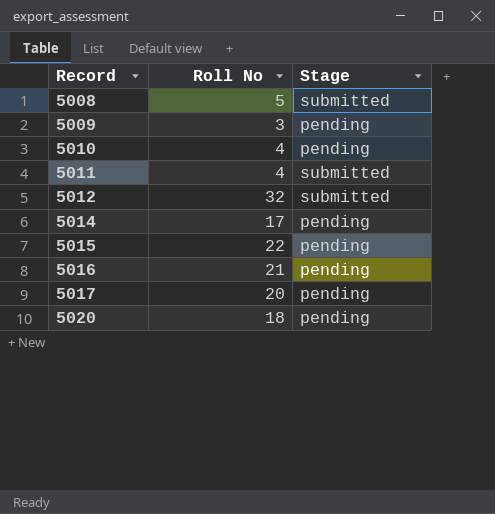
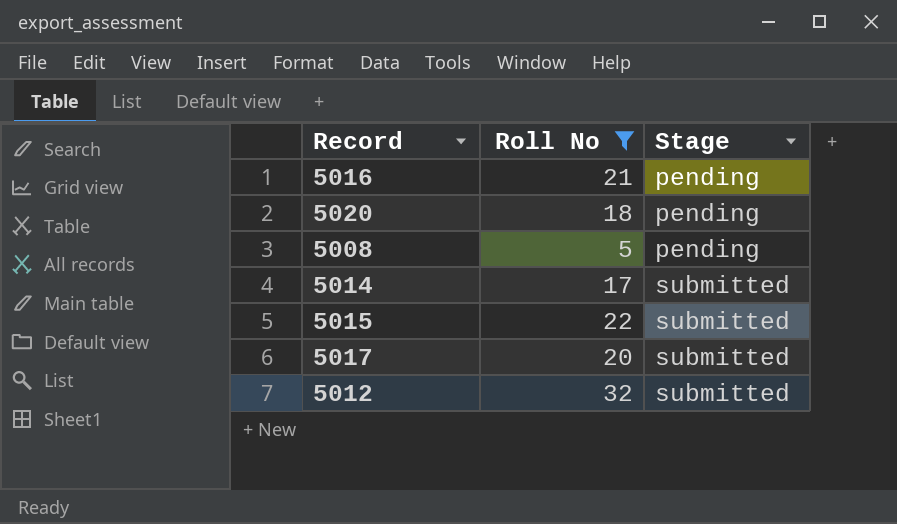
filter: none -> Roll No >= 5
row order: Record ascending -> Stage ascending
5008 | Stage: submitted -> pending
5014 | Stage: pending -> submitted
5015 | Stage: pending -> submitted
5017 | Stage: pending -> submitted

